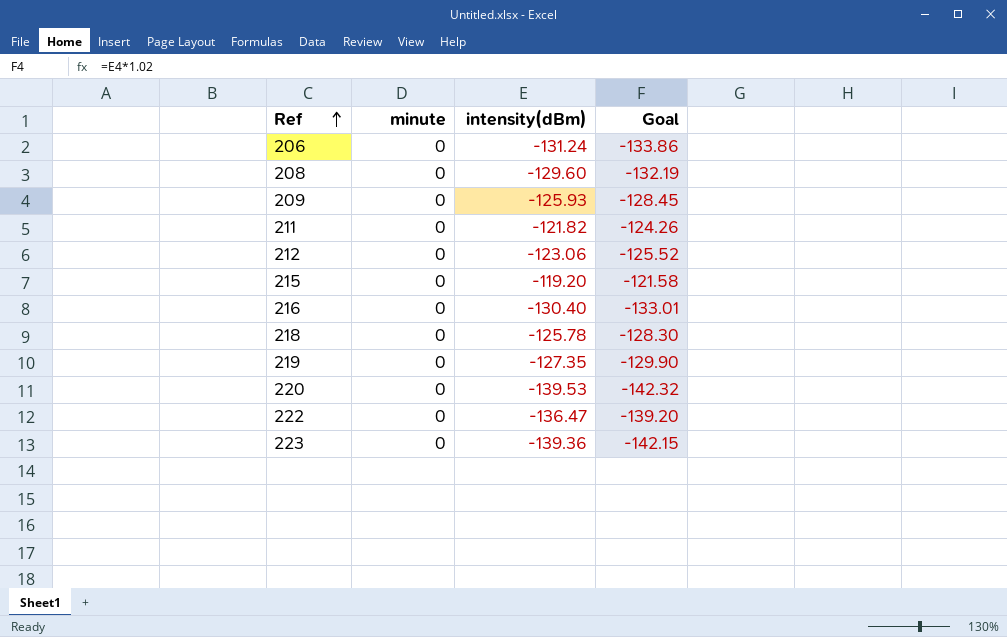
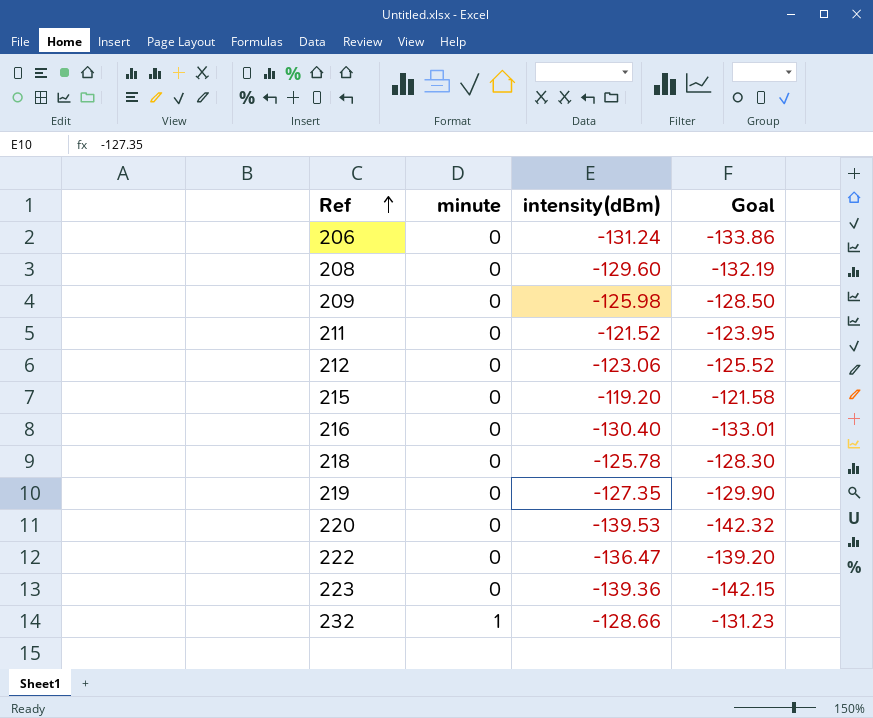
209 | intensity(dBm): -125.93 -> -125.98
209 | Goal: -128.45 -> -128.50
211 | intensity(dBm): -121.82 -> -121.52
211 | Goal: -124.26 -> -123.95
row 232: none -> 1 | -128.66 | -131.23

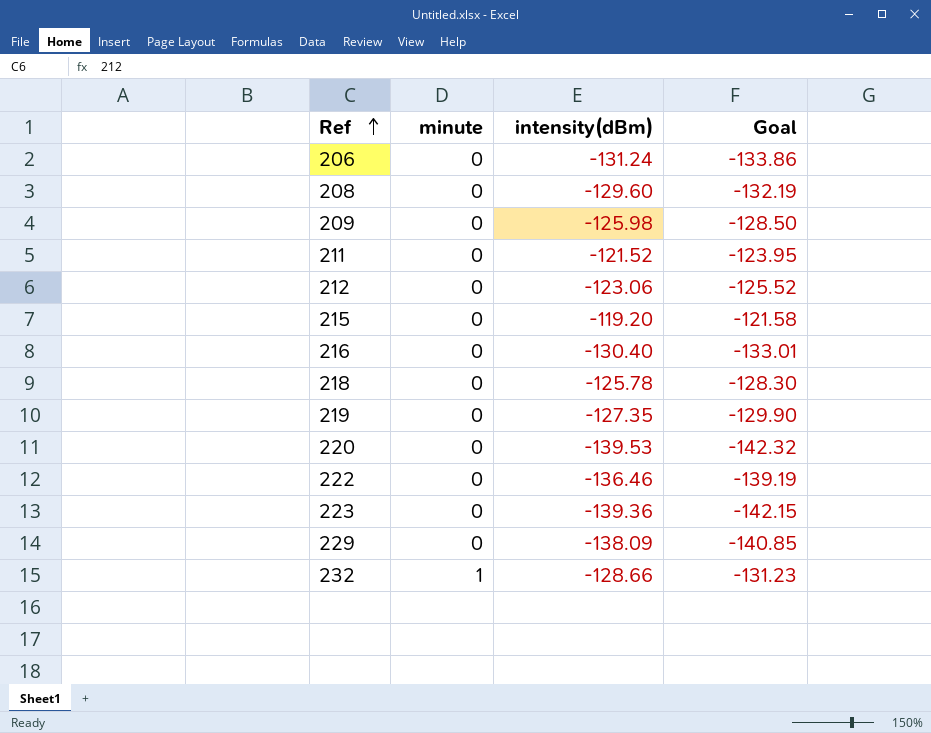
222 | intensity(dBm): -136.47 -> -136.46
222 | Goal: -139.20 -> -139.19
row 229: none -> 0 | -138.09 | -140.85

